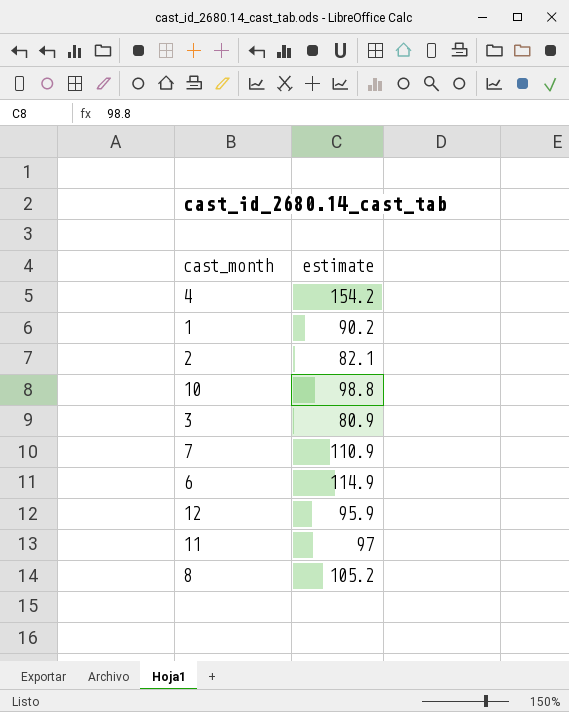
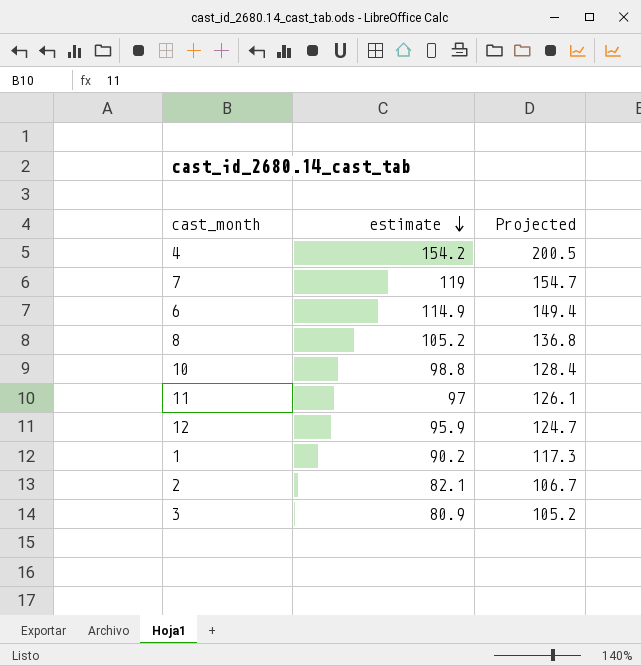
row order: none -> estimate descending
column Projected | formula: none -> [estimate] * 1.3
7 | estimate: 110.9 -> 119

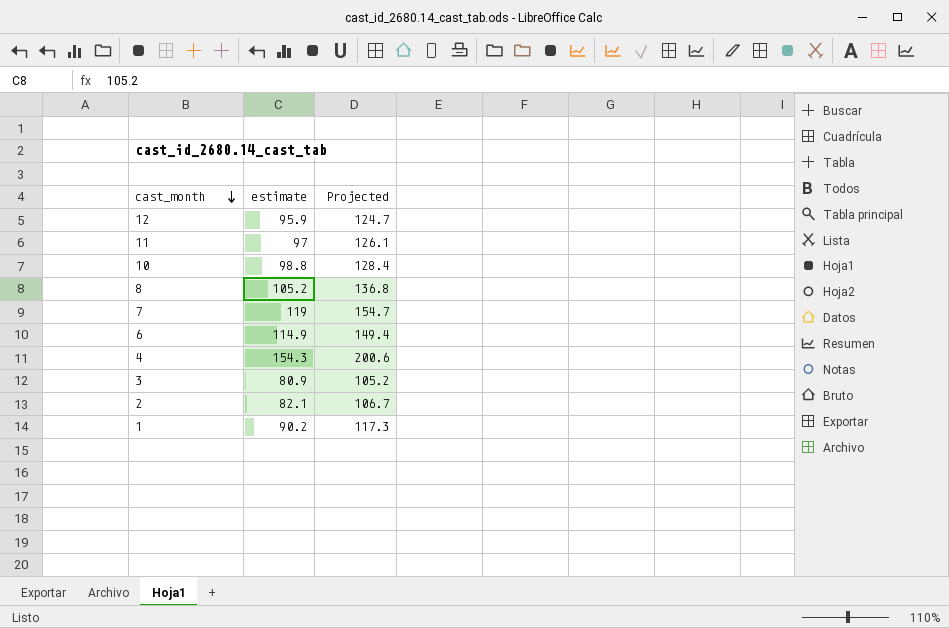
row order: estimate descending -> cast_month descending
4 | estimate: 154.2 -> 154.3
4 | Projected: 200.5 -> 200.6

